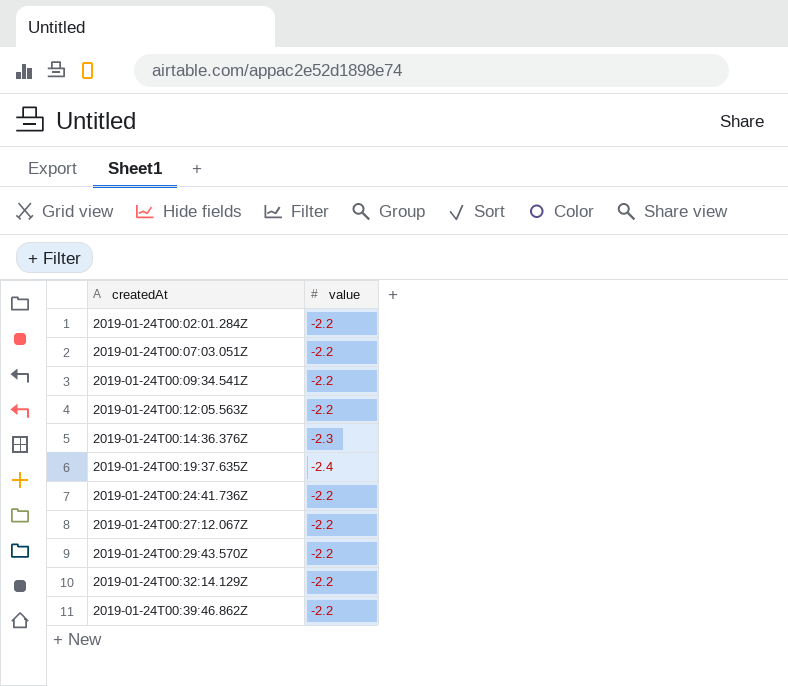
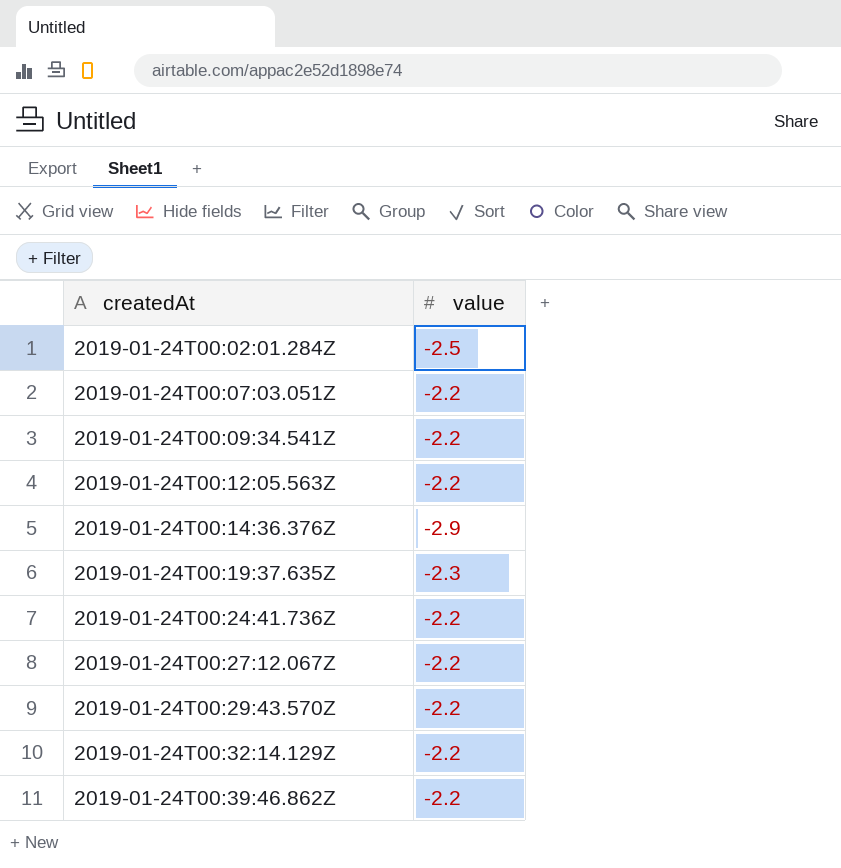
2019-01-24T00:02:01.284Z | value: -2.2 -> -2.5
2019-01-24T00:14:36.376Z | value: -2.3 -> -2.9
2019-01-24T00:19:37.635Z | value: -2.4 -> -2.3

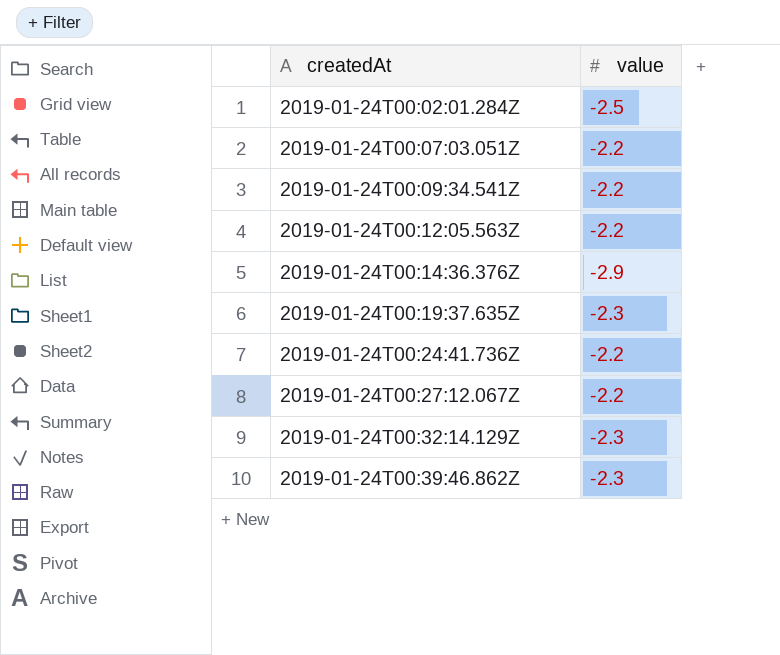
row 2019-01-24T00:29:43.570Z: -2.2 -> none
2019-01-24T00:32:14.129Z | value: -2.2 -> -2.3
2019-01-24T00:39:46.862Z | value: -2.2 -> -2.3

